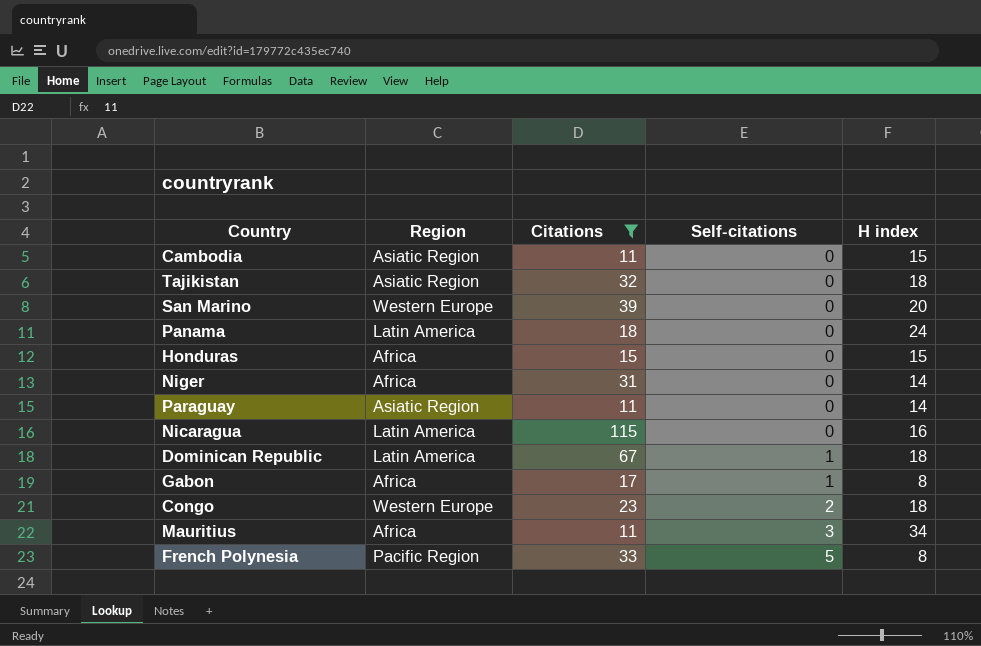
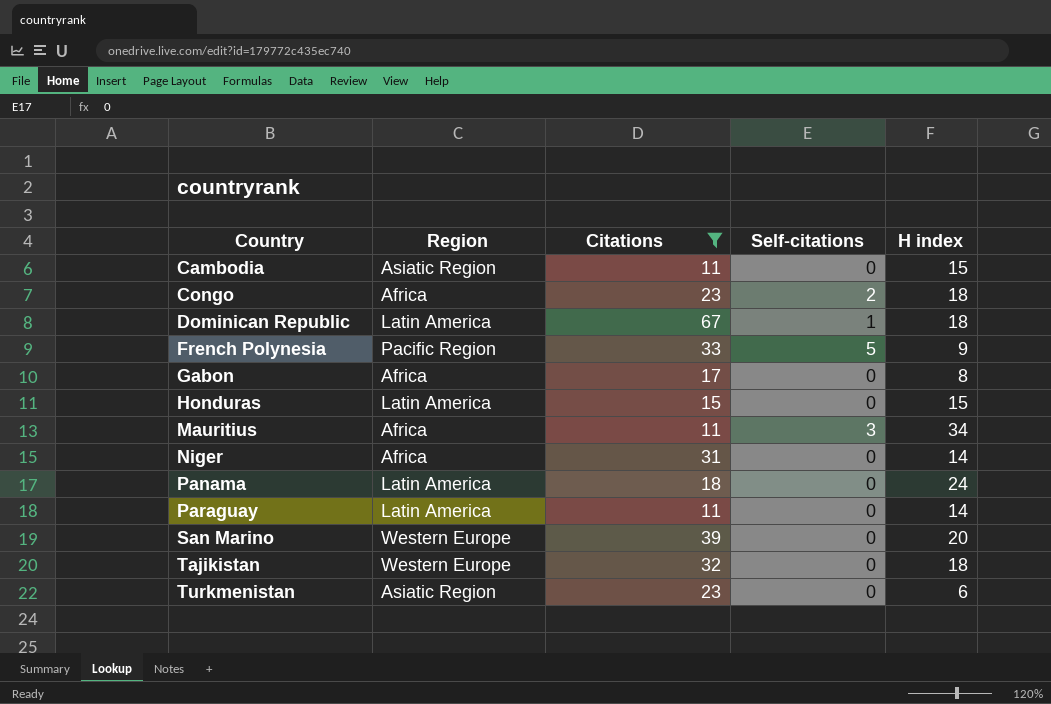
row order: Self-citations ascending -> Country ascending
row Nicaragua: Latin America | 115 | 0 | 16 -> none
Congo | Region: Western Europe -> Africa
French Polynesia | H index: 8 -> 9
Gabon | Self-citations: 1 -> 0
Honduras | Region: Africa -> Latin America
Paraguay | Region: Asiatic Region -> Latin America
Tajikistan | Region: Asiatic Region -> Western Europe
row Turkmenistan: none -> Asiatic Region | 23 | 0 | 6

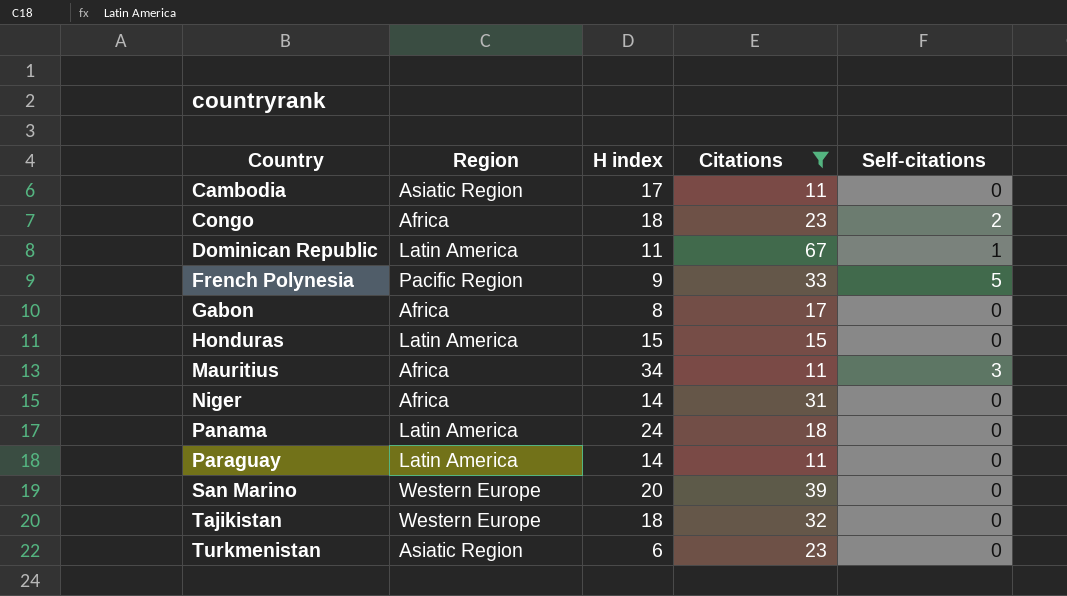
column H index | position: 5 -> 3
Cambodia | H index: 15 -> 17
Dominican Republic | H index: 18 -> 11

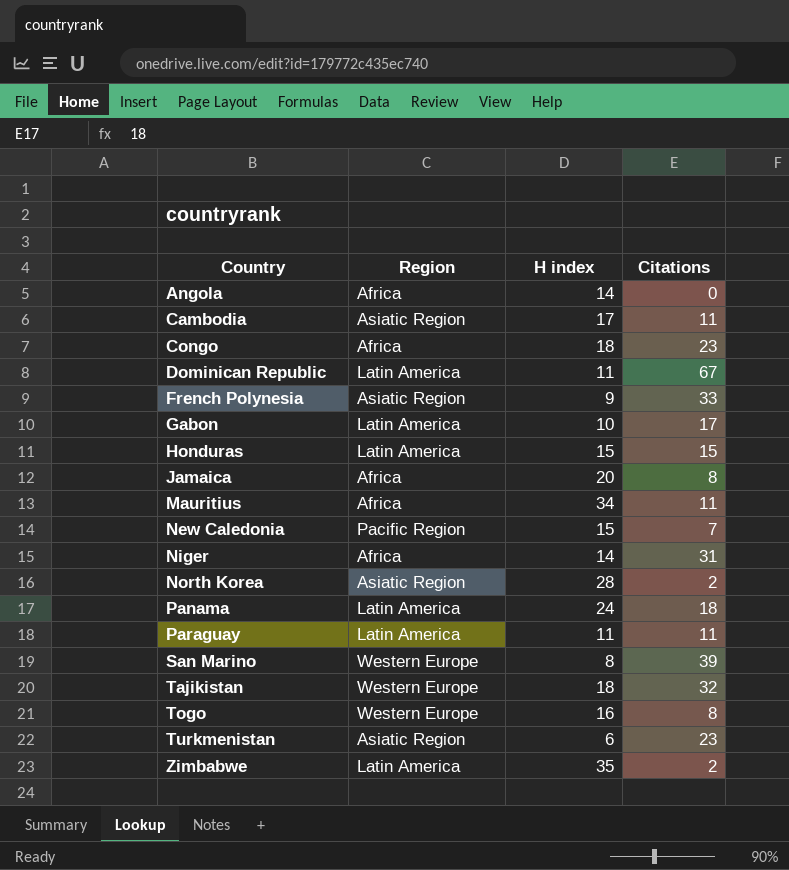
filter: Citations >= 11 -> none
column Self-citations | position: 5 -> none
French Polynesia | Region: Pacific Region -> Asiatic Region
Gabon | Region: Africa -> Latin America
Gabon | H index: 8 -> 10
Paraguay | H index: 14 -> 11
San Marino | H index: 20 -> 8

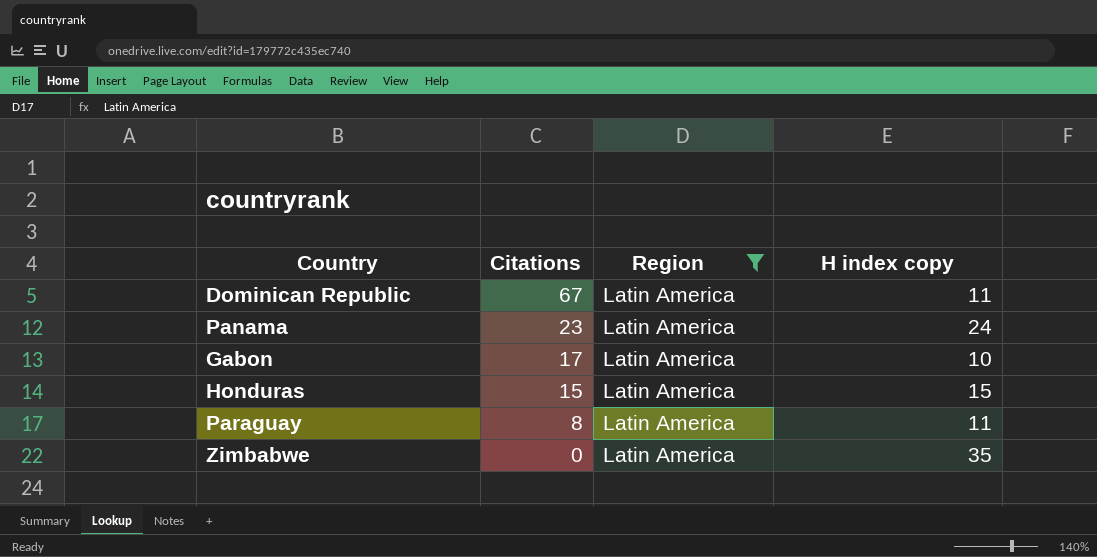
filter: none -> Region = Latin America
row order: Country ascending -> Citations descending
column Citations | position: 4 -> 2
column name: H index -> H index copy
Panama | Citations: 18 -> 23
Paraguay | Citations: 11 -> 8
Zimbabwe | Citations: 2 -> 0

